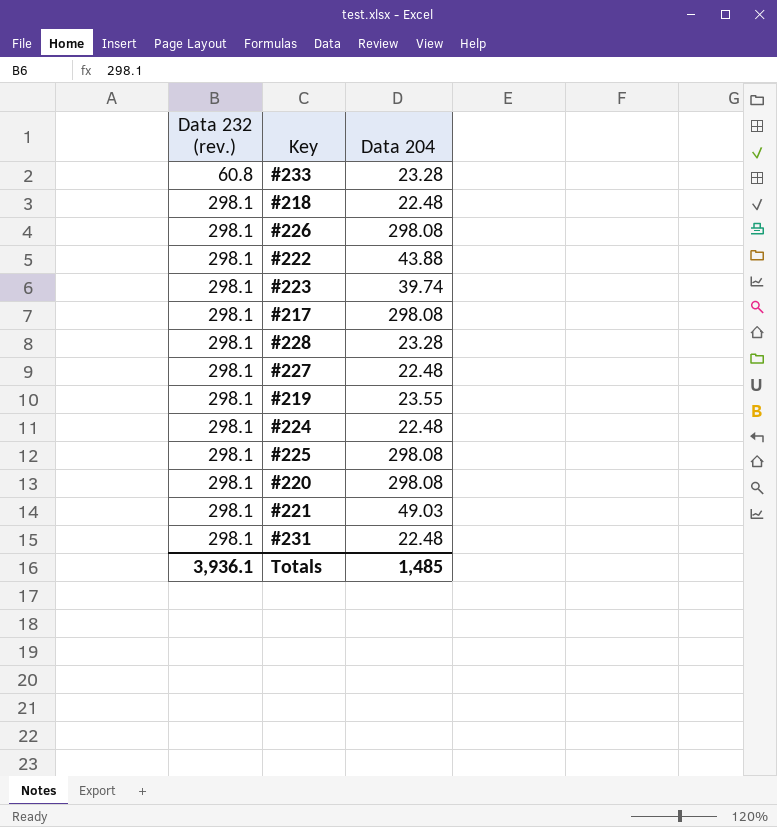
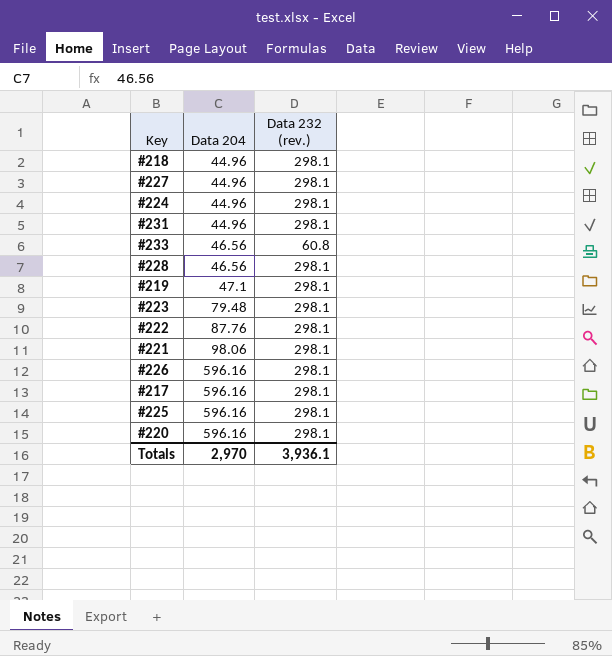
row order: Data 232 (rev.) ascending -> Data 204 ascending
column Data 232 (rev.) | position: 1 -> 3
#218 | Data 204: 22.48 -> 44.96
#227 | Data 204: 22.48 -> 44.96
#224 | Data 204: 22.48 -> 44.96
#231 | Data 204: 22.48 -> 44.96
#233 | Data 204: 23.28 -> 46.56
#228 | Data 204: 23.28 -> 46.56
#219 | Data 204: 23.55 -> 47.1
#223 | Data 204: 39.74 -> 79.48
#222 | Data 204: 43.88 -> 87.76
#221 | Data 204: 49.03 -> 98.06
#226 | Data 204: 298.08 -> 596.16
#217 | Data 204: 298.08 -> 596.16
#225 | Data 204: 298.08 -> 596.16
#220 | Data 204: 298.08 -> 596.16
Totals | Data 204: 1,485 -> 2,970

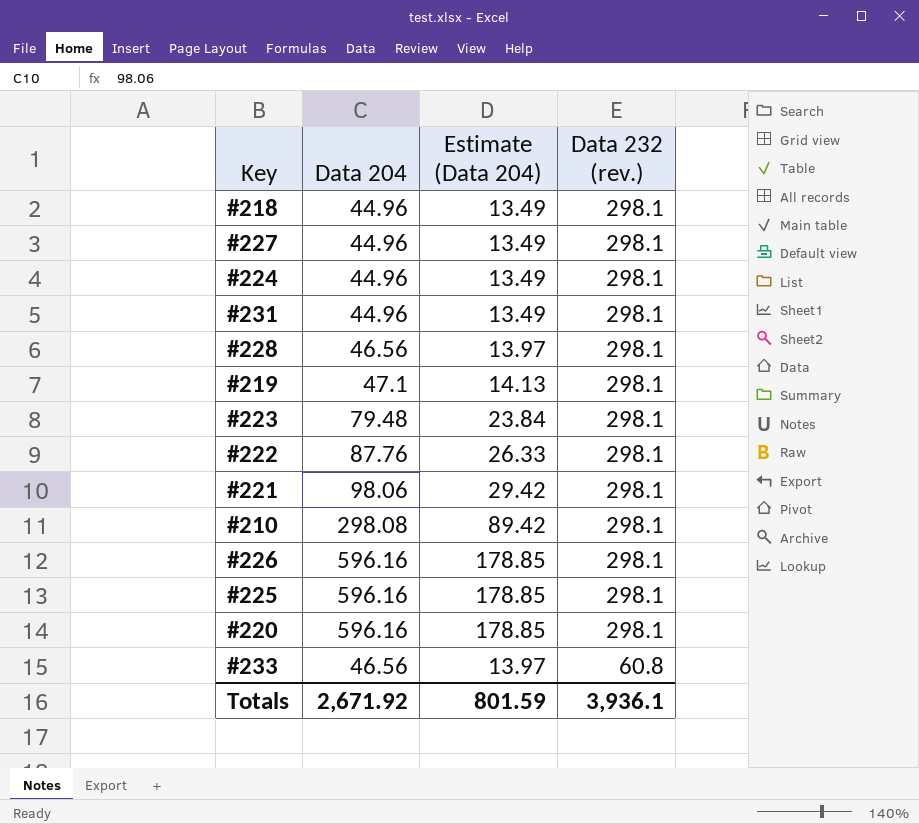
row order: Data 204 ascending -> Data 232 (rev.) descending
column Estimate (Data 204) | formula: none -> [Data 204] * 0.3
row #217: 596.16 | 298.1 -> none
row #210: none -> 298.08 | 89.42 | 298.1
Totals | Data 204: 2,970 -> 2,671.92

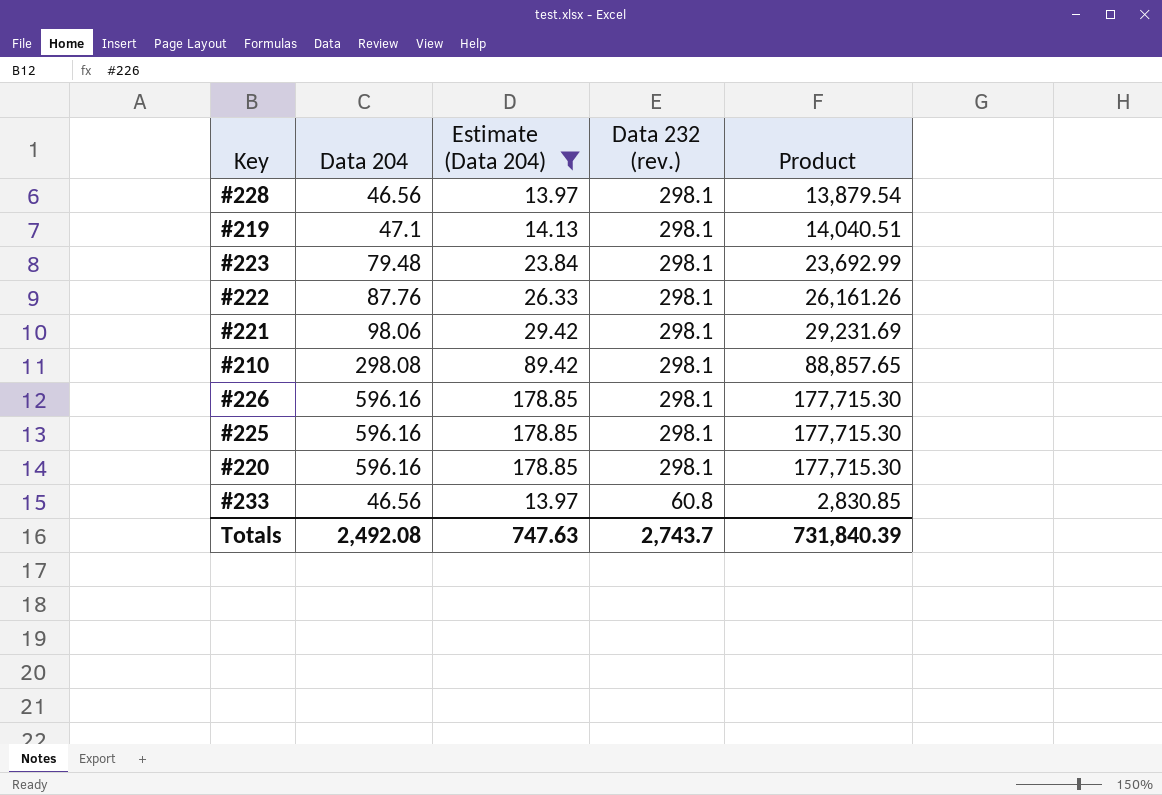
filter: none -> Estimate (Data 204) != 13.49
column Product | formula: none -> [Data 204] * [Data 232 (rev.)]
Totals | Data 204: 2,671.92 -> 2,492.08
Totals | Estimate (Data 204): 801.59 -> 747.63
Totals | Data 232 (rev.): 3,936.1 -> 2,743.7

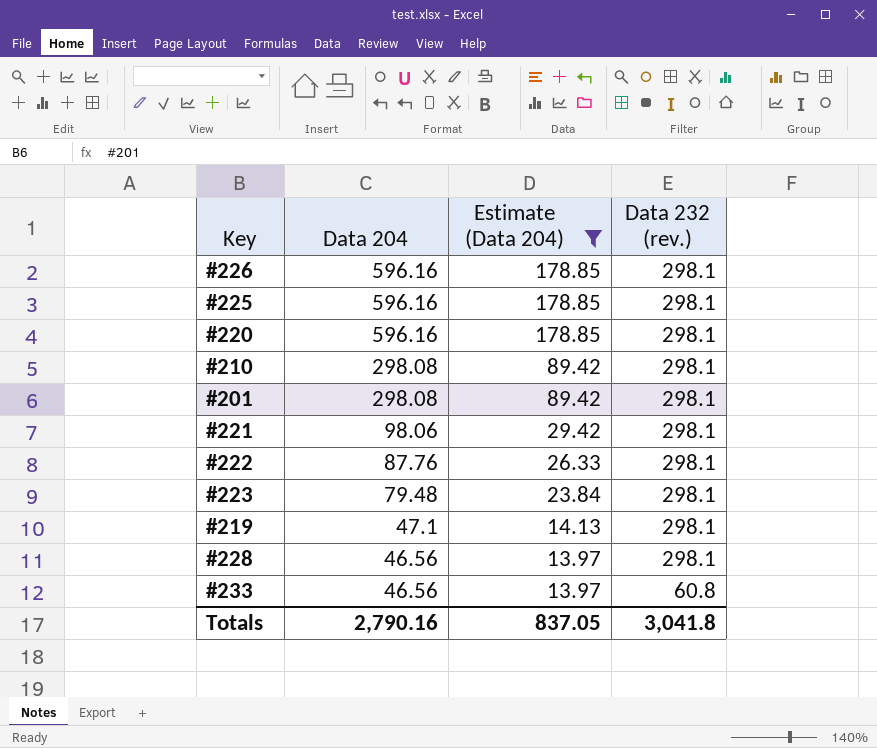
row order: Data 232 (rev.) descending -> Data 204 descending
column Product | formula: [Data 204] * [Data 232 (rev.)] -> none
row #201: none -> 298.08 | 89.42 | 298.1
Totals | Data 204: 2,492.08 -> 2,790.16
Totals | Estimate (Data 204): 747.63 -> 837.05
Totals | Data 232 (rev.): 2,743.7 -> 3,041.8

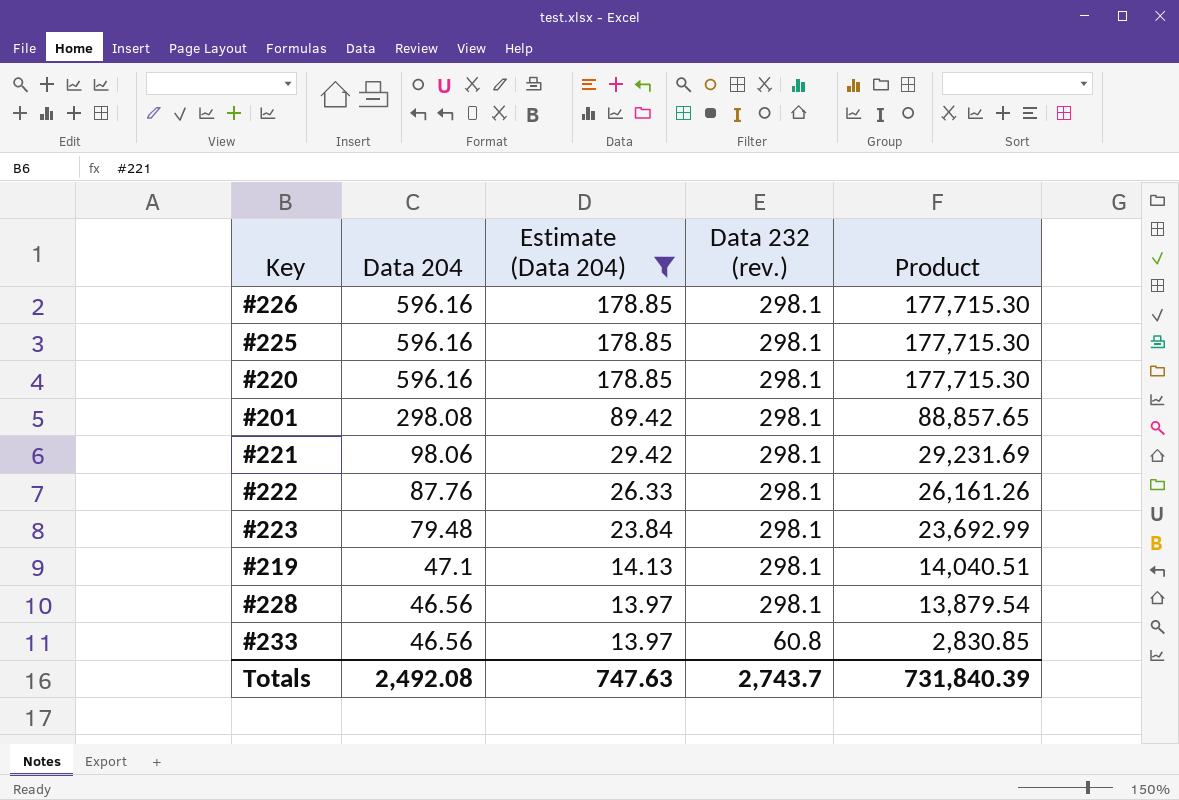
column Product | formula: none -> [Data 204] * [Data 232 (rev.)]
row #210: 298.08 | 89.42 | 298.1 -> none
Totals | Data 204: 2,790.16 -> 2,492.08
Totals | Estimate (Data 204): 837.05 -> 747.63
Totals | Data 232 (rev.): 3,041.8 -> 2,743.7

